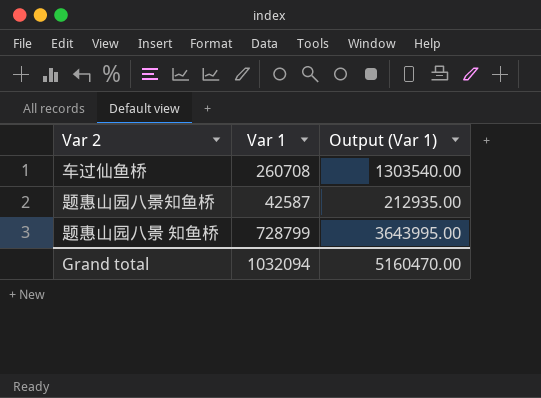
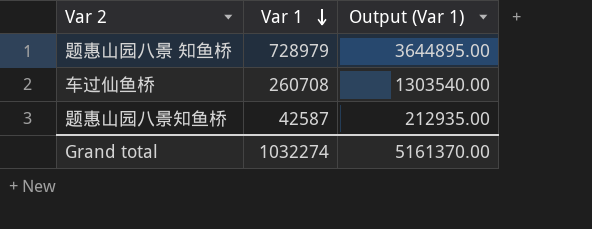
row order: none -> Var 1 descending
题惠山园八景 知鱼桥 | Var 1: 728799 -> 728979
题惠山园八景 知鱼桥 | Output (Var 1): 3643995.00 -> 3644895.00
Grand total | Var 1: 1032094 -> 1032274
Grand total | Output (Var 1): 5160470.00 -> 5161370.00

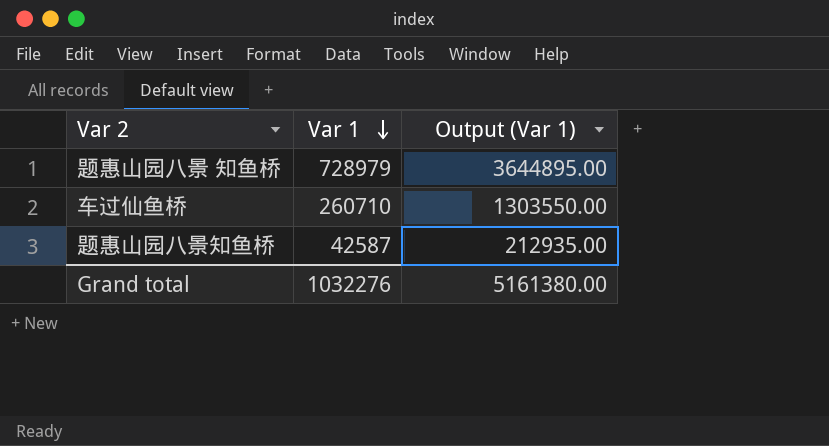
车过仙鱼桥 | Var 1: 260708 -> 260710
车过仙鱼桥 | Output (Var 1): 1303540.00 -> 1303550.00
Grand total | Var 1: 1032274 -> 1032276
Grand total | Output (Var 1): 5161370.00 -> 5161380.00

